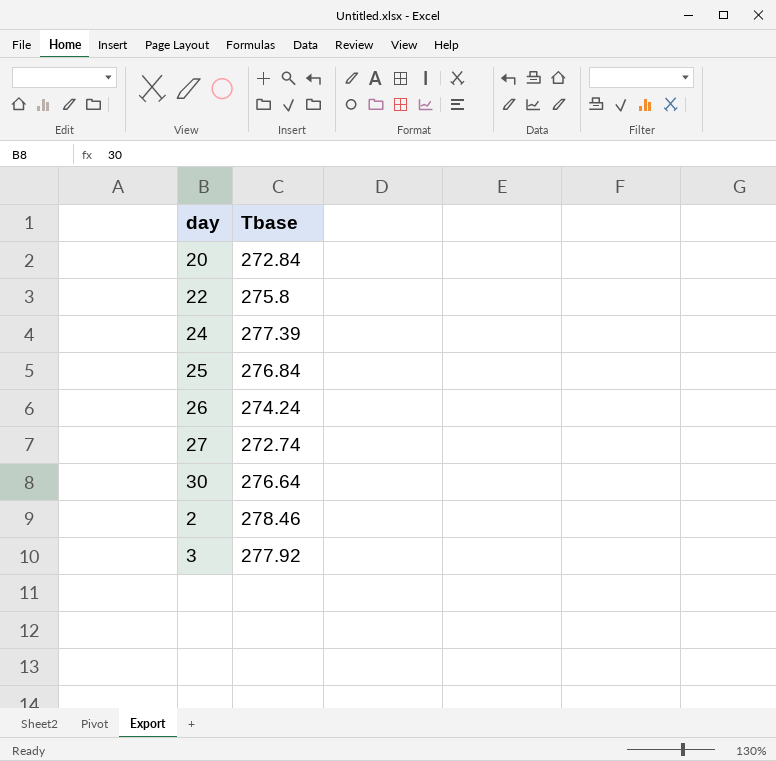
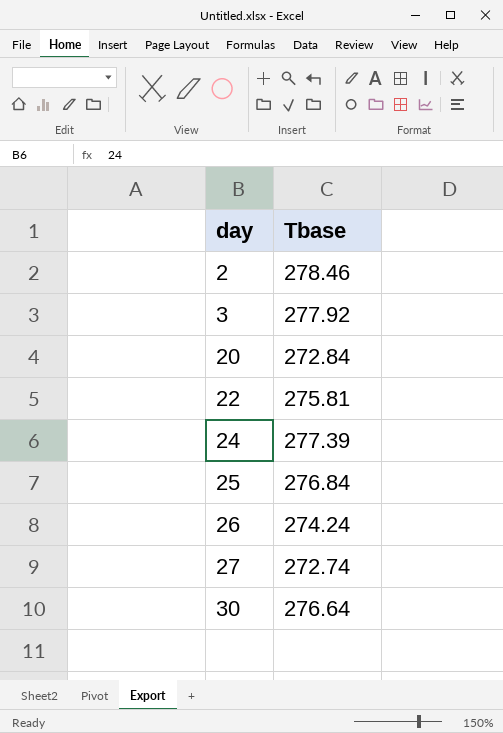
row order: none -> day ascending
22 | Tbase: 275.8 -> 275.81

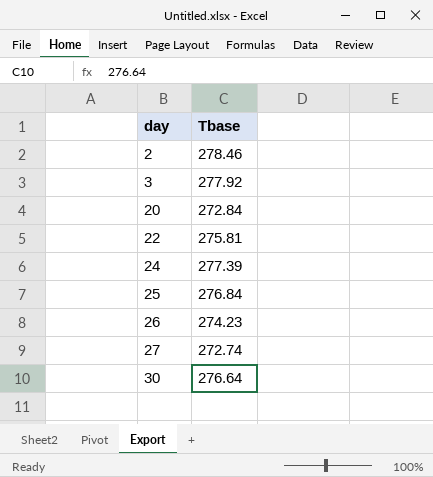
26 | Tbase: 274.24 -> 274.23

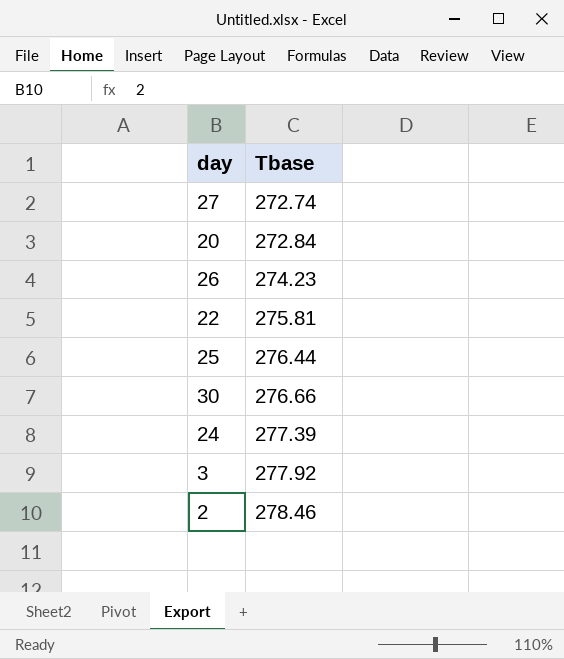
row order: day ascending -> Tbase ascending
25 | Tbase: 276.84 -> 276.44
30 | Tbase: 276.64 -> 276.66

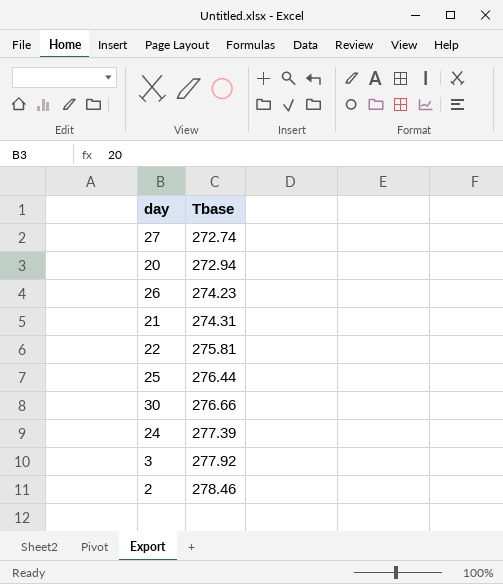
20 | Tbase: 272.84 -> 272.94
row 21: none -> 274.31

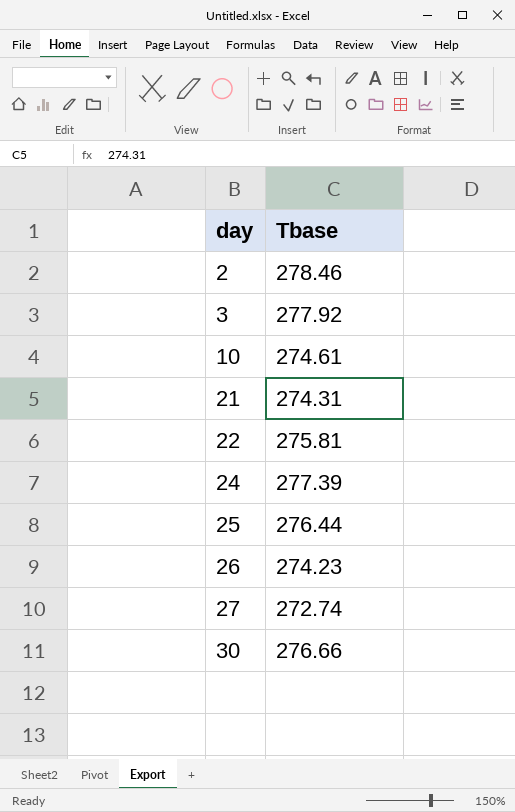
row order: Tbase ascending -> day ascending
row 20: 272.94 -> none
row 10: none -> 274.61

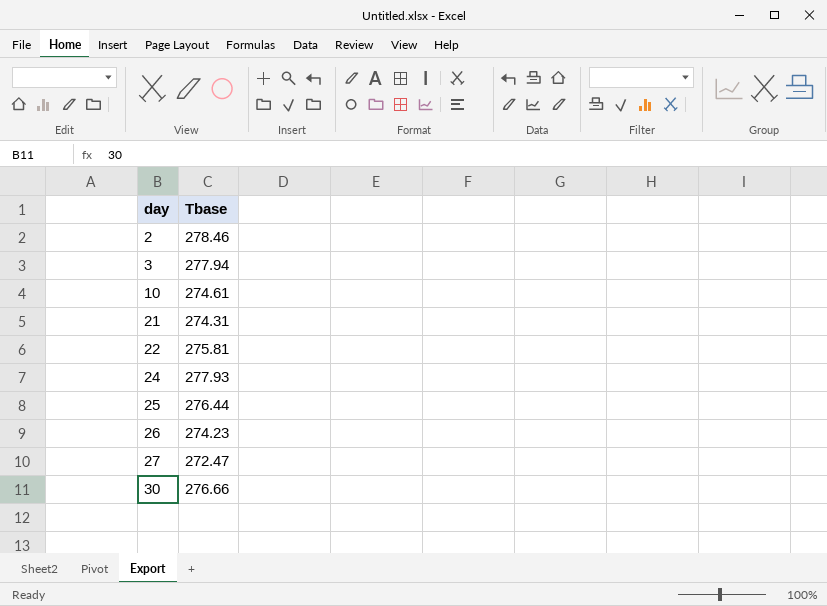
3 | Tbase: 277.92 -> 277.94
24 | Tbase: 277.39 -> 277.93
27 | Tbase: 272.74 -> 272.47

